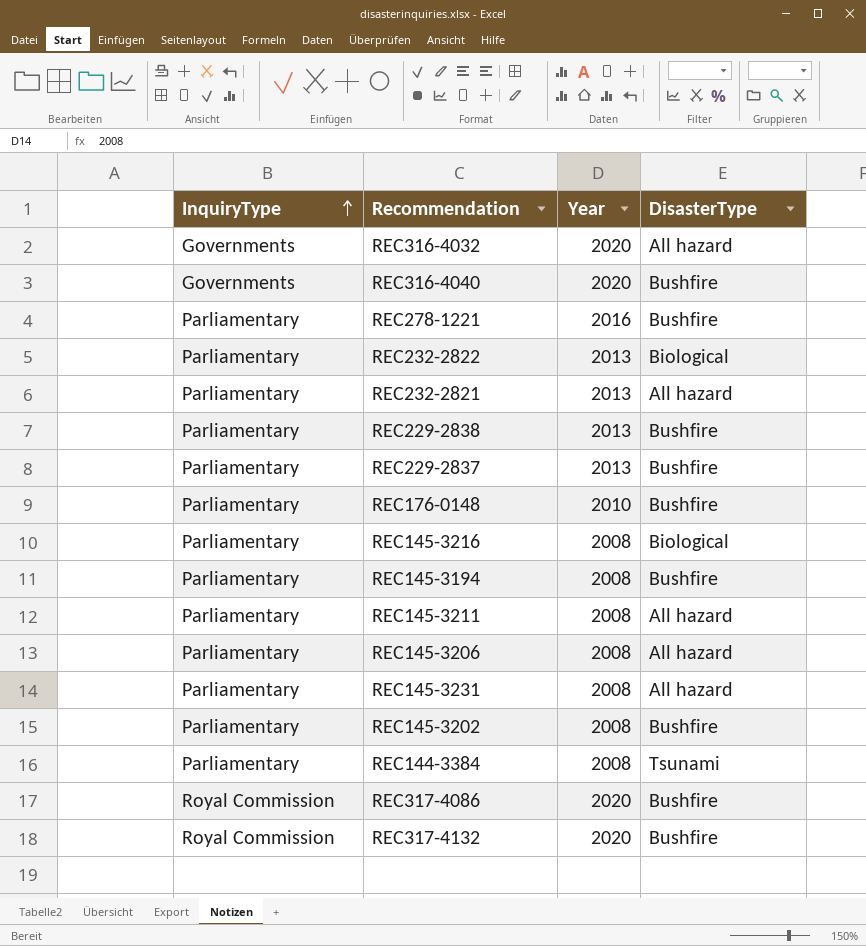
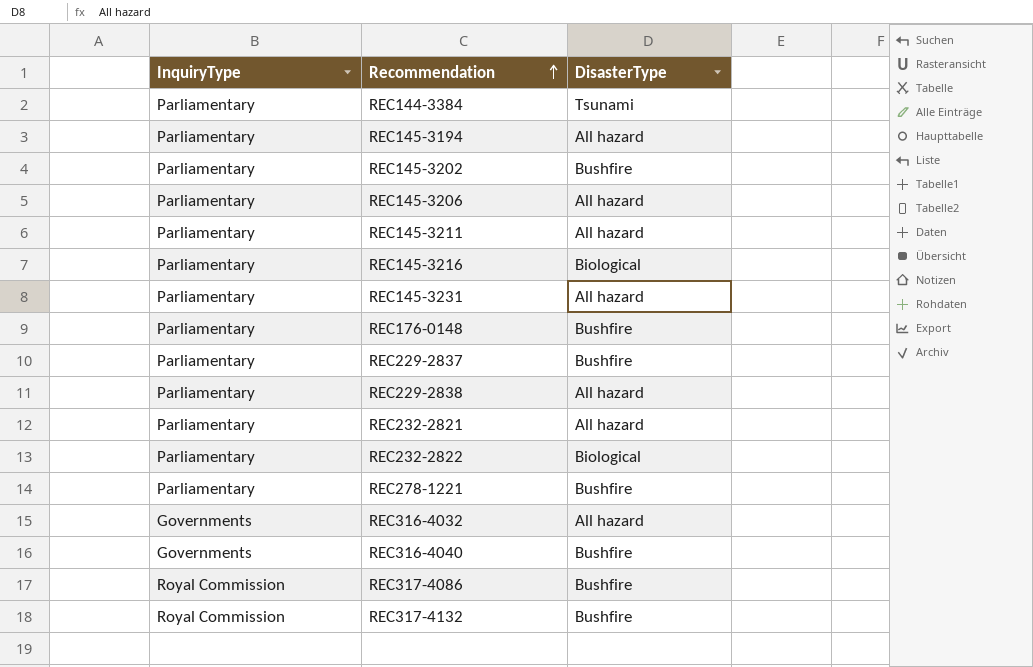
row order: InquiryType ascending -> Recommendation ascending
column Year | position: 3 -> none
REC145-3194 | DisasterType: Bushfire -> All hazard
REC229-2838 | DisasterType: Bushfire -> All hazard

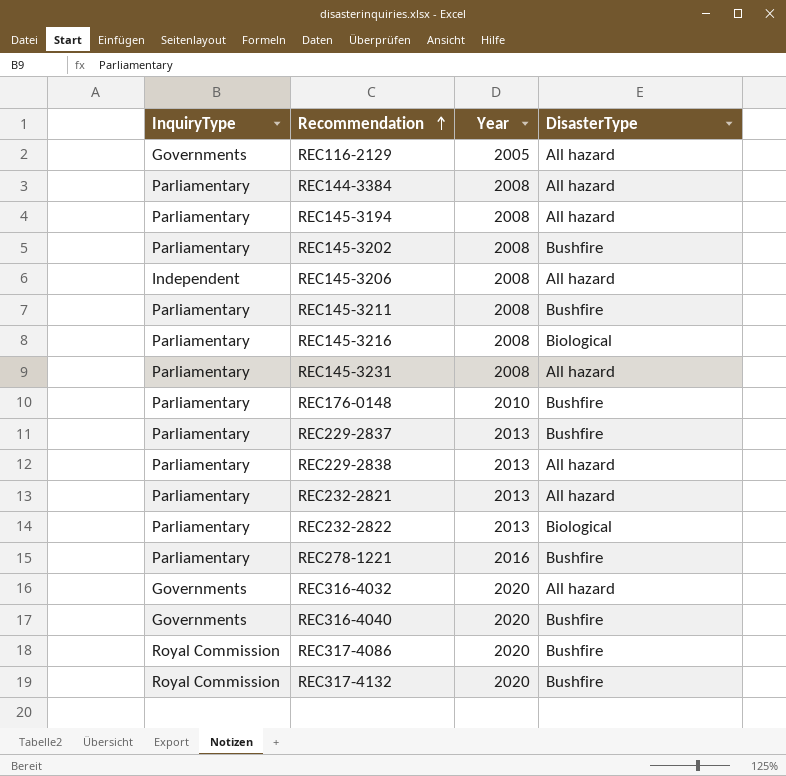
column Year | position: none -> 3
row REC116-2129: none -> Governments | 2005 | All hazard
REC144-3384 | DisasterType: Tsunami -> All hazard
REC145-3206 | InquiryType: Parliamentary -> Independent
REC145-3211 | DisasterType: All hazard -> Bushfire

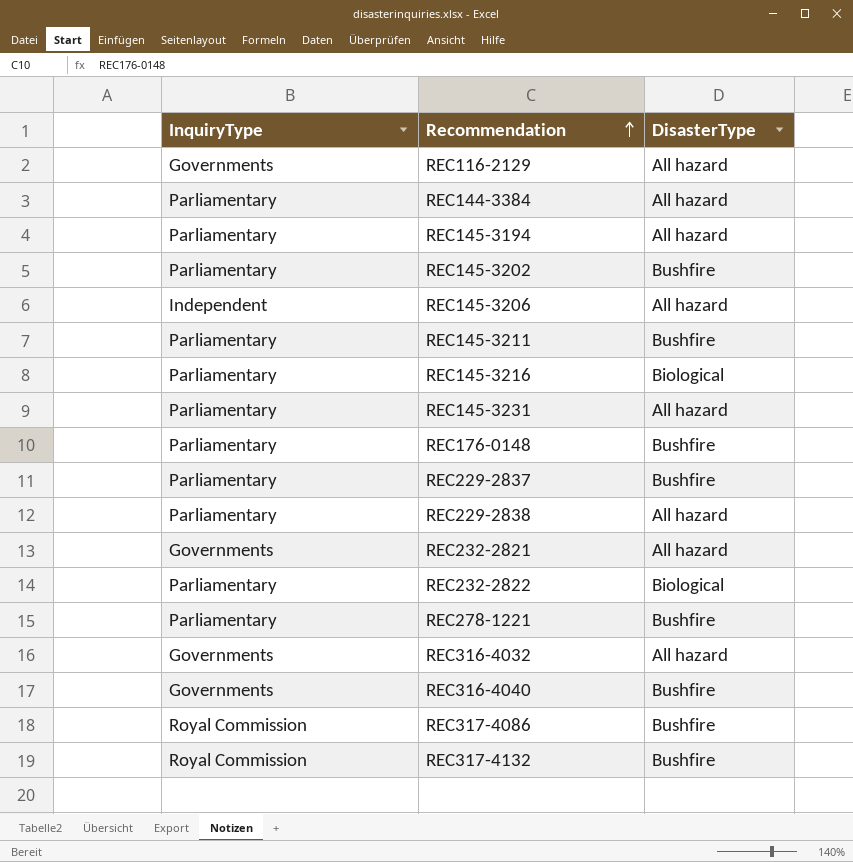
column Year | position: 3 -> none
REC232-2821 | InquiryType: Parliamentary -> Governments

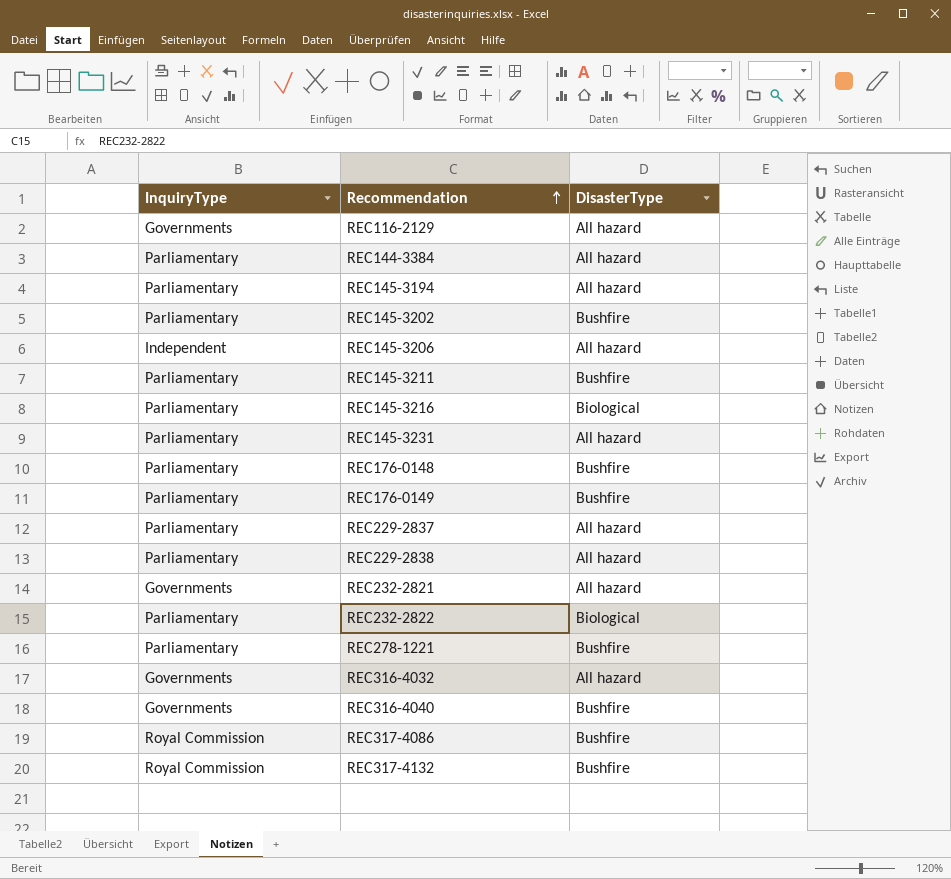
row REC176-0149: none -> Parliamentary | Bushfire
REC229-2837 | DisasterType: Bushfire -> All hazard

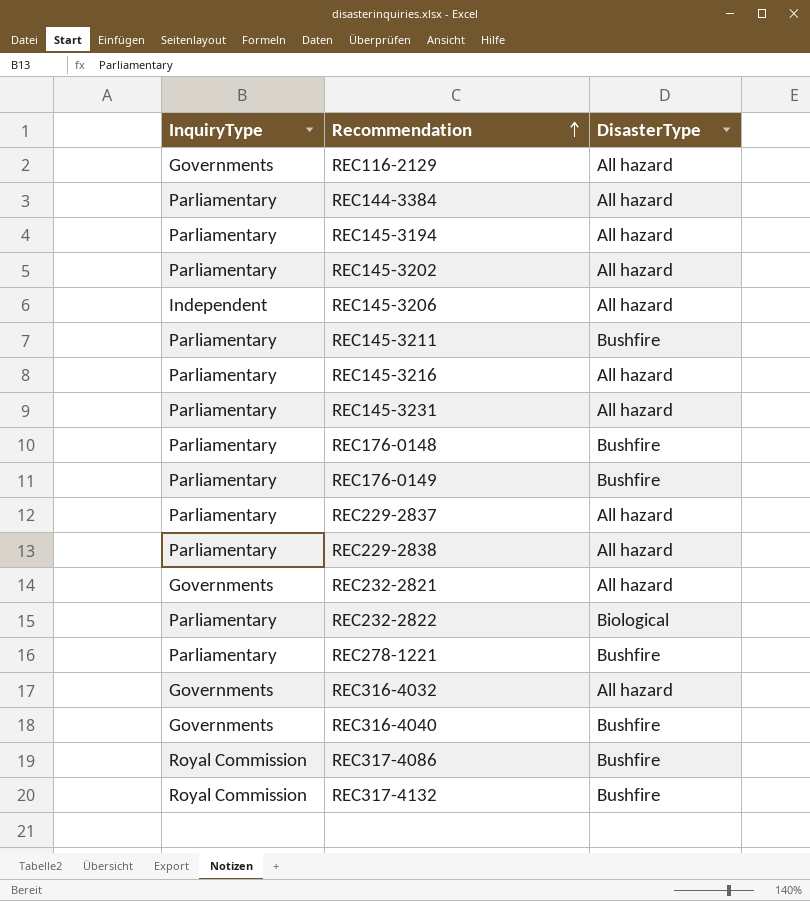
REC145-3202 | DisasterType: Bushfire -> All hazard
REC145-3216 | DisasterType: Biological -> All hazard

